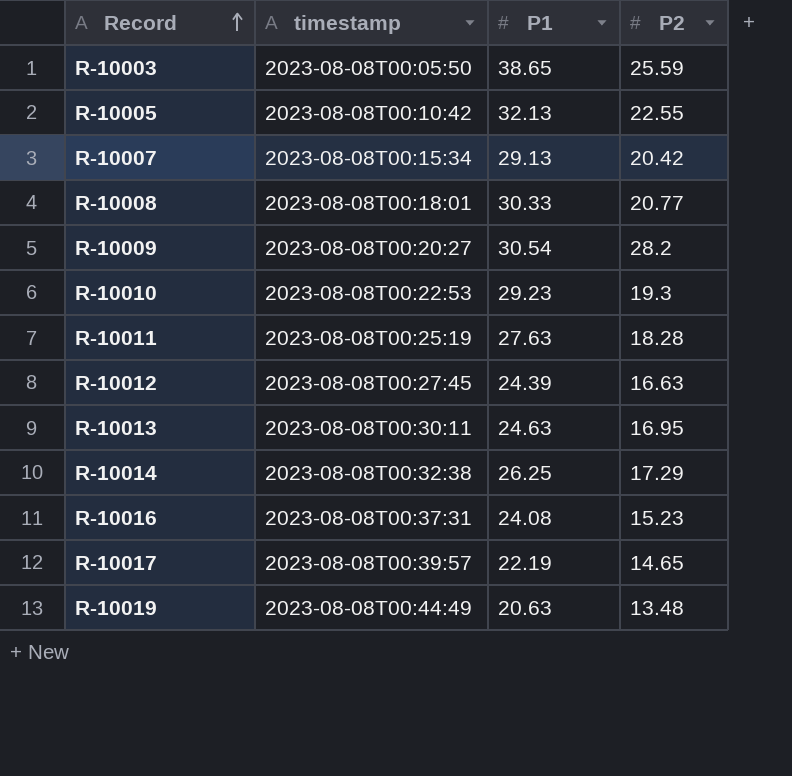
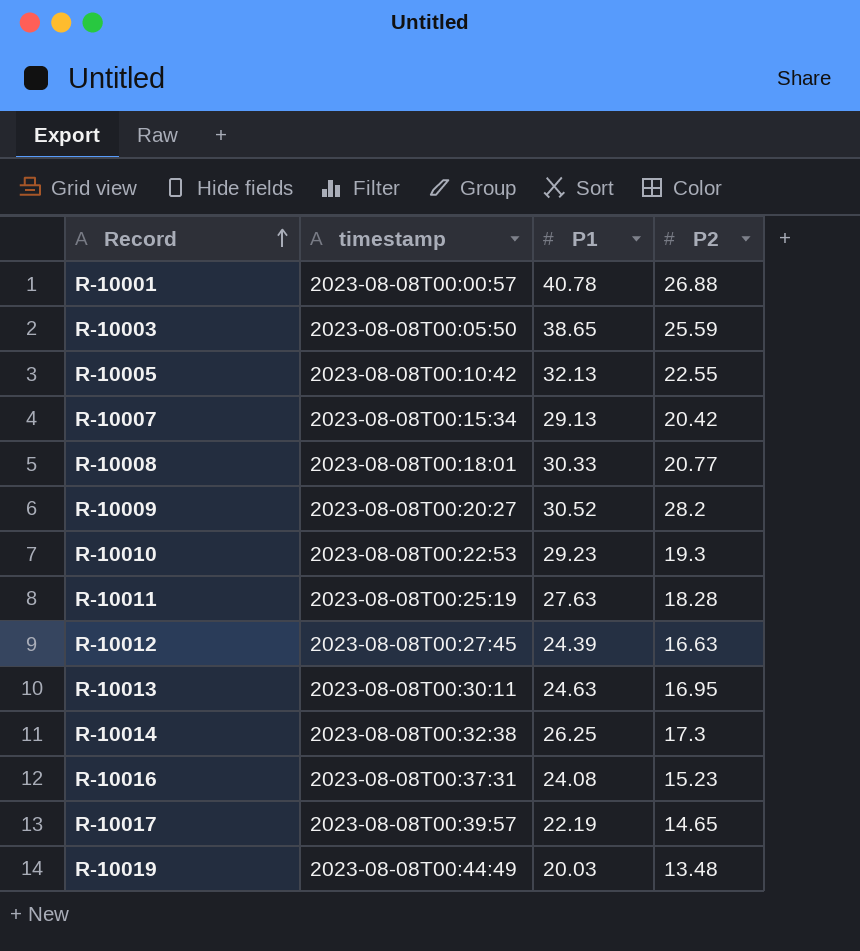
row R-10001: none -> 2023-08-08T00:00:57 | 40.78 | 26.88
R-10009 | P1: 30.54 -> 30.52
R-10014 | P2: 17.29 -> 17.3
R-10019 | P1: 20.63 -> 20.03

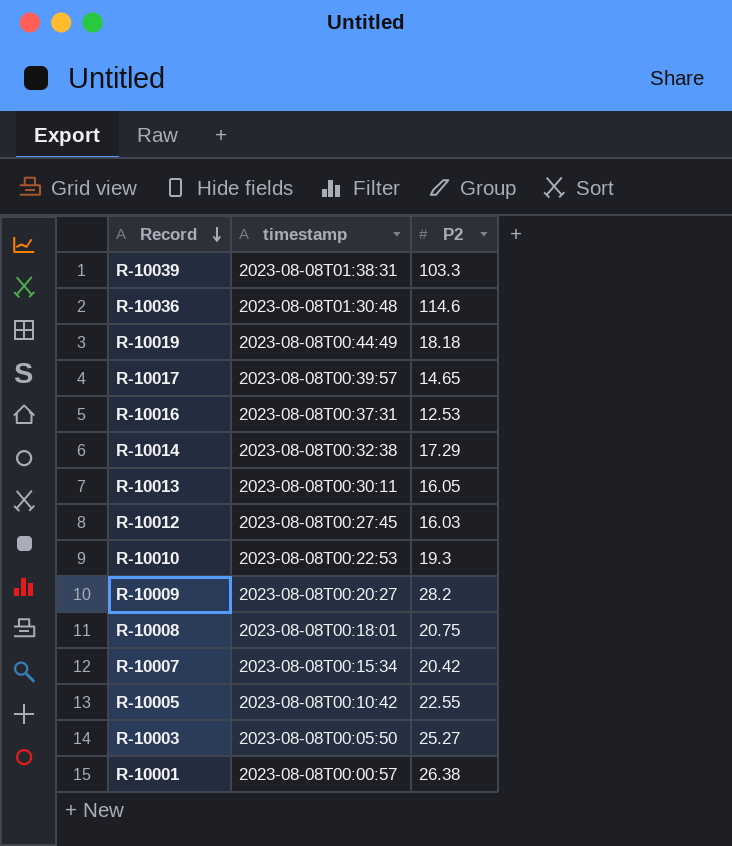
row order: Record ascending -> Record descending
column P1 | position: 3 -> none
row R-10011: 2023-08-08T00:25:19 | 27.63 | 18.28 -> none
row R-10039: none -> 2023-08-08T01:38:31 | 103.3
row R-10036: none -> 2023-08-08T01:30:48 | 114.6
R-10019 | P2: 13.48 -> 18.18
R-10016 | P2: 15.23 -> 12.53
R-10014 | P2: 17.3 -> 17.29
R-10013 | P2: 16.95 -> 16.05
R-10012 | P2: 16.63 -> 16.03
R-10008 | P2: 20.77 -> 20.75
R-10003 | P2: 25.59 -> 25.27
R-10001 | P2: 26.88 -> 26.38

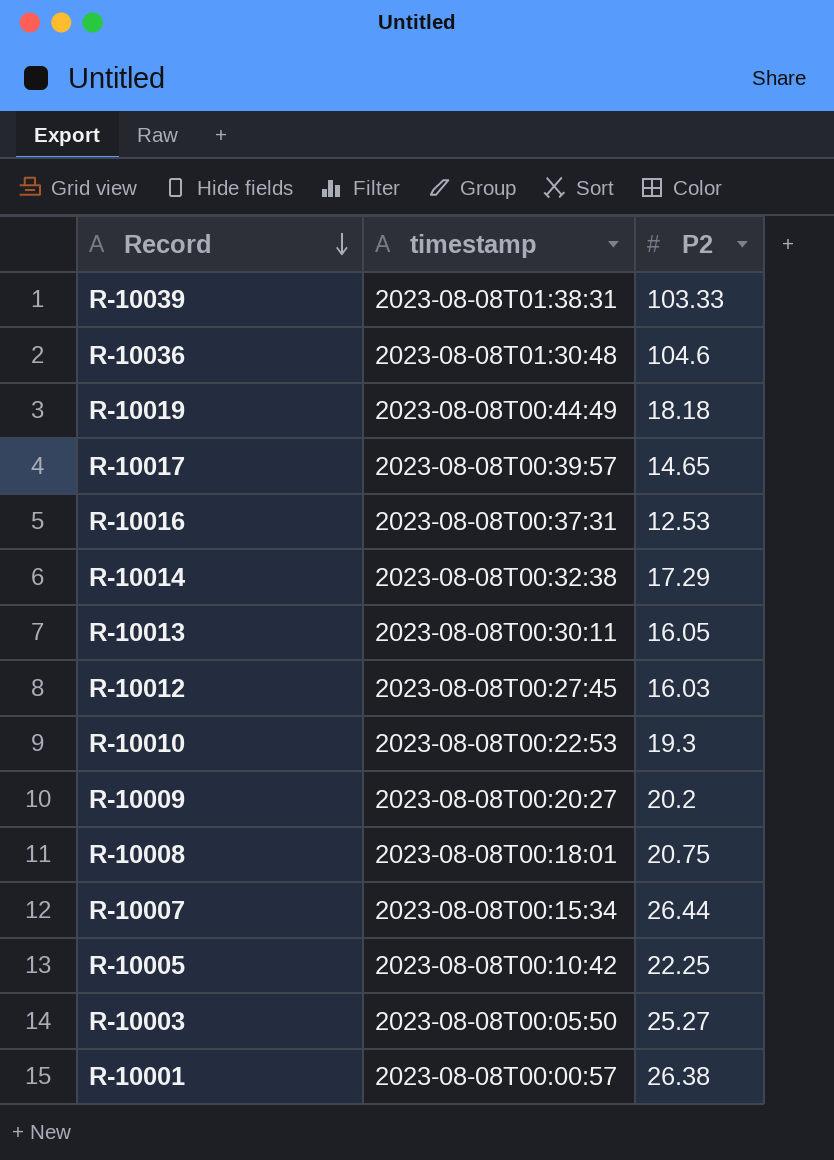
R-10039 | P2: 103.3 -> 103.33
R-10036 | P2: 114.6 -> 104.6
R-10009 | P2: 28.2 -> 20.2
R-10007 | P2: 20.42 -> 26.44
R-10005 | P2: 22.55 -> 22.25

